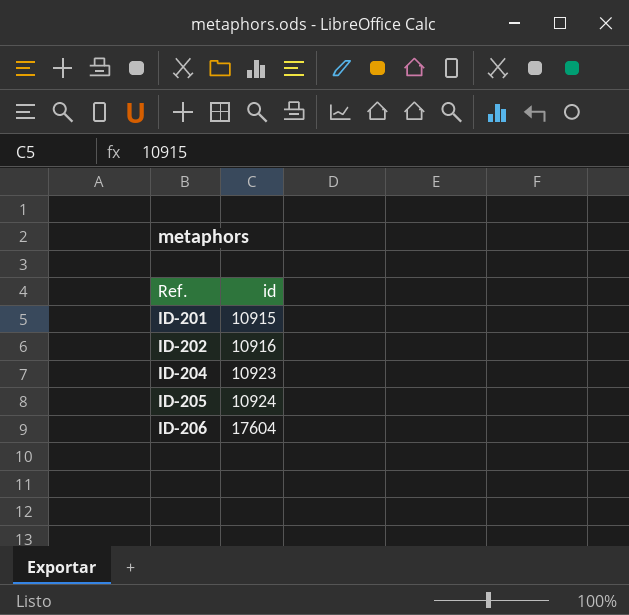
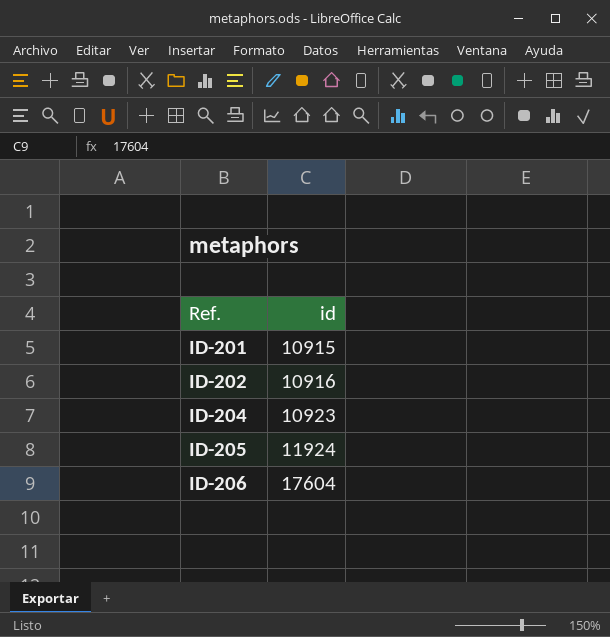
ID-205 | id: 10924 -> 11924

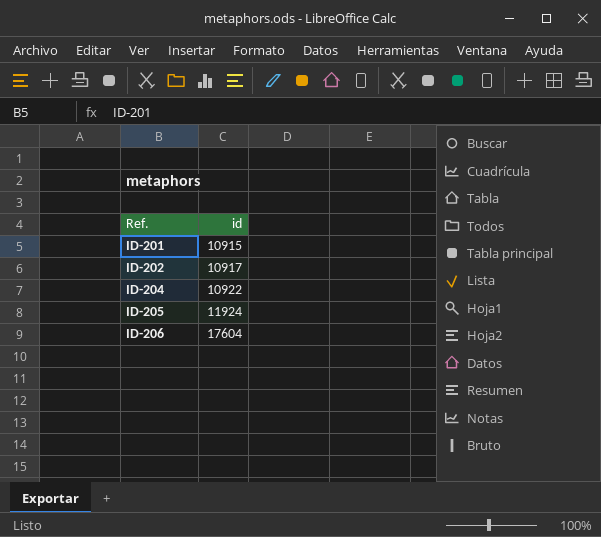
ID-202 | id: 10916 -> 10917
ID-204 | id: 10923 -> 10922

